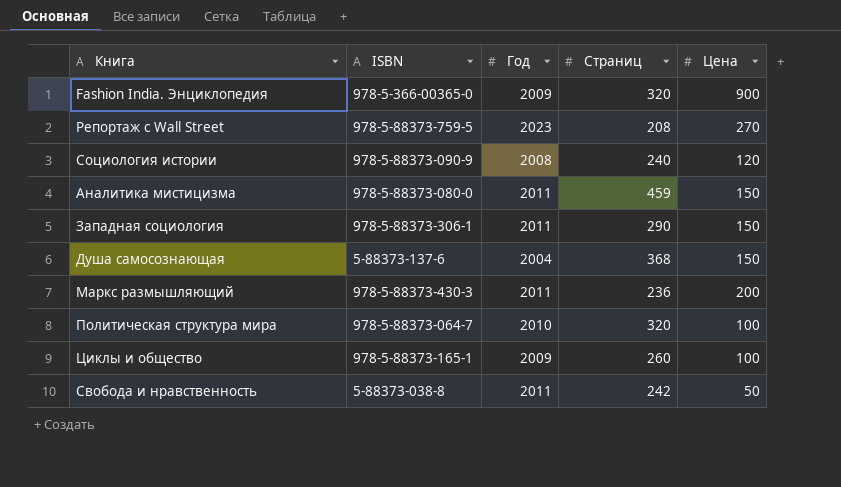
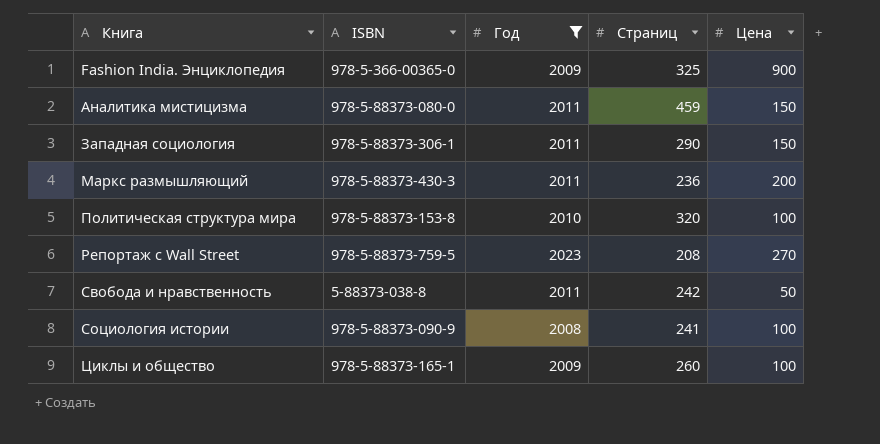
filter: none -> Год != 2004
row order: none -> Книга ascending
Fashion India. Энциклопедия | Страниц: 320 -> 325
Политическая структура мира | ISBN: 978-5-88373-064-7 -> 978-5-88373-153-8
Социология истории | Страниц: 240 -> 241
Социология истории | Цена: 120 -> 100

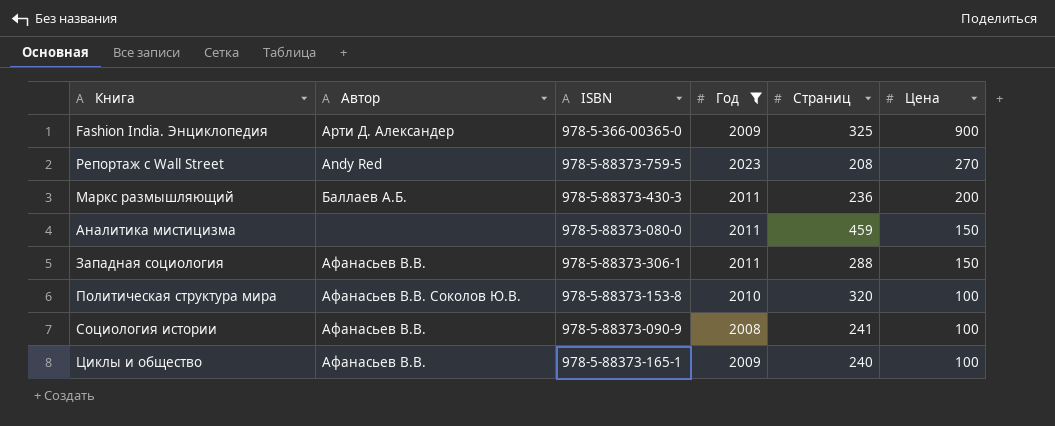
row order: Книга ascending -> Цена descending
column Автор | position: none -> 2
row Свобода и нравственность: 5-88373-038-8 | 2011 | 242 | 50 -> none
Западная социология | Страниц: 290 -> 288
Циклы и общество | Страниц: 260 -> 240

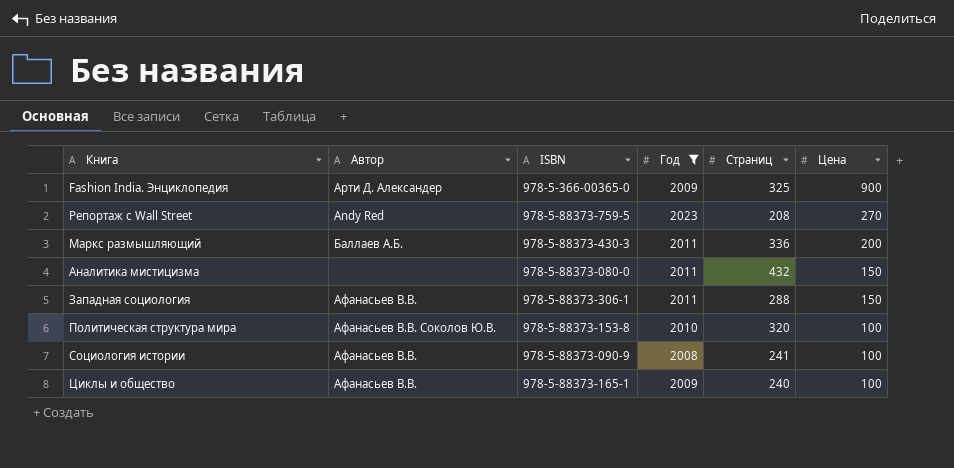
Маркс размышляющий | Страниц: 236 -> 336
Аналитика мистицизма | Страниц: 459 -> 432

